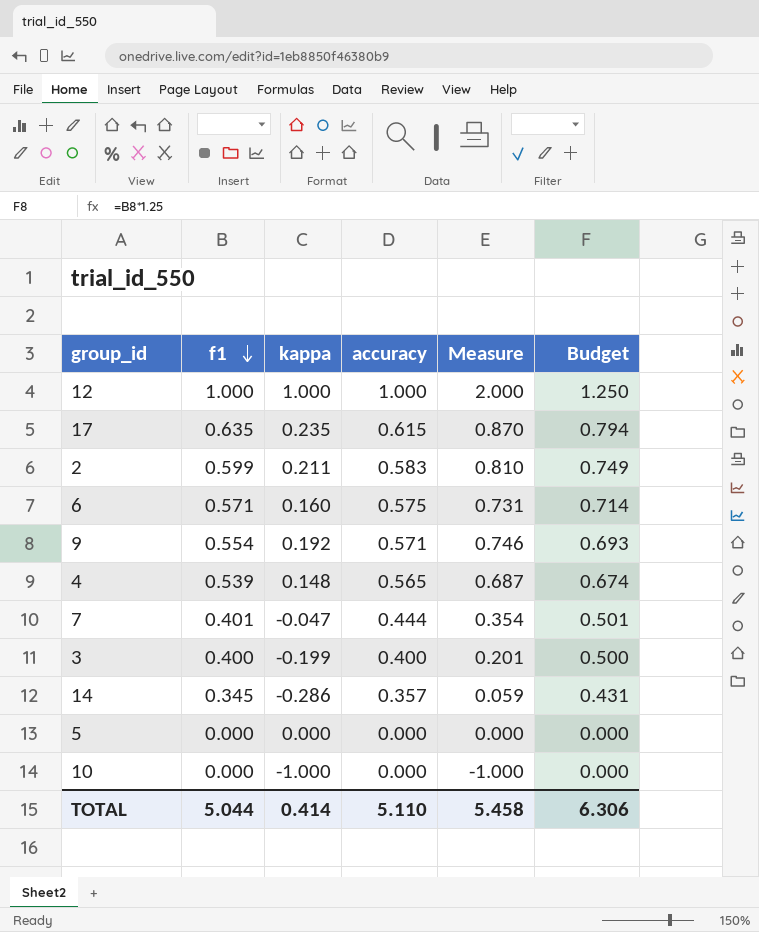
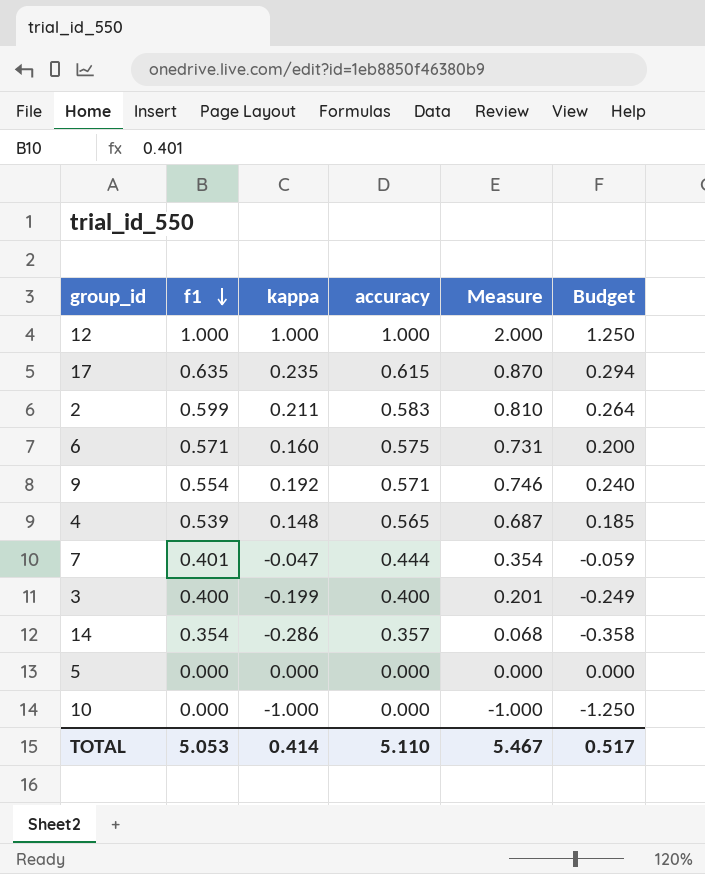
column Budget | formula: [f1] * 1.25 -> [kappa] * 1.25
14 | f1: 0.345 -> 0.354
14 | Measure: 0.059 -> 0.068
TOTAL | f1: 5.044 -> 5.053
TOTAL | Measure: 5.458 -> 5.467
TOTAL | Budget: 6.306 -> 0.517

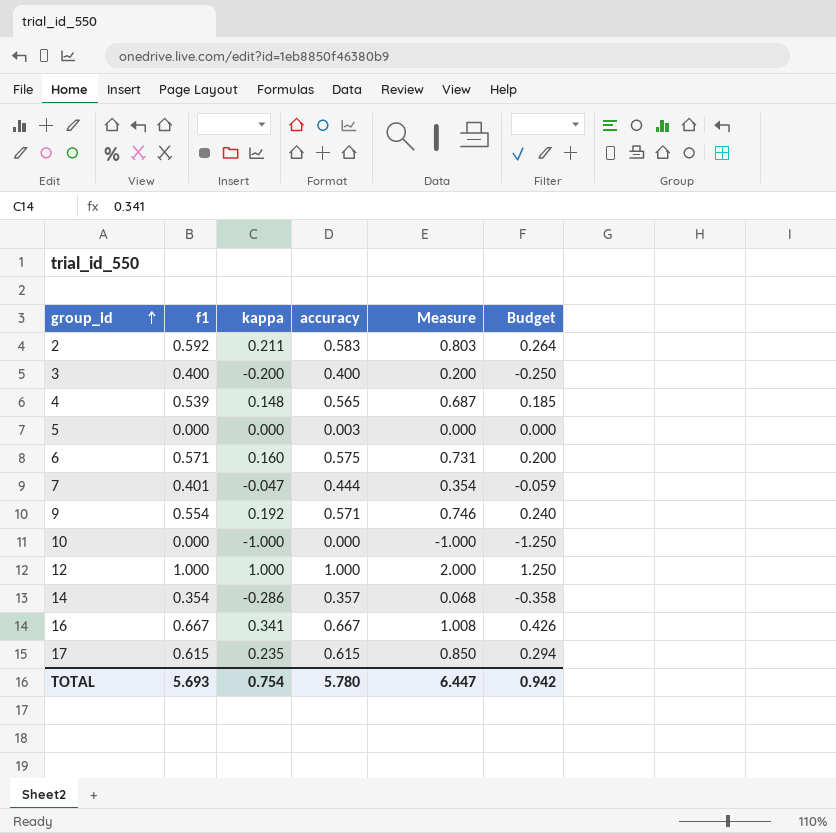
row order: f1 descending -> group_id ascending
2 | f1: 0.599 -> 0.592
2 | Measure: 0.810 -> 0.803
3 | kappa: -0.199 -> -0.200
3 | Measure: 0.201 -> 0.200
3 | Budget: -0.249 -> -0.250
5 | accuracy: 0.000 -> 0.003
row 16: none -> 0.667 | 0.341 | 0.667 | 1.008 | 0.426
17 | f1: 0.635 -> 0.615
17 | Measure: 0.870 -> 0.850
TOTAL | f1: 5.053 -> 5.693
TOTAL | kappa: 0.414 -> 0.754
TOTAL | accuracy: 5.110 -> 5.780
TOTAL | Measure: 5.467 -> 6.447
TOTAL | Budget: 0.517 -> 0.942

